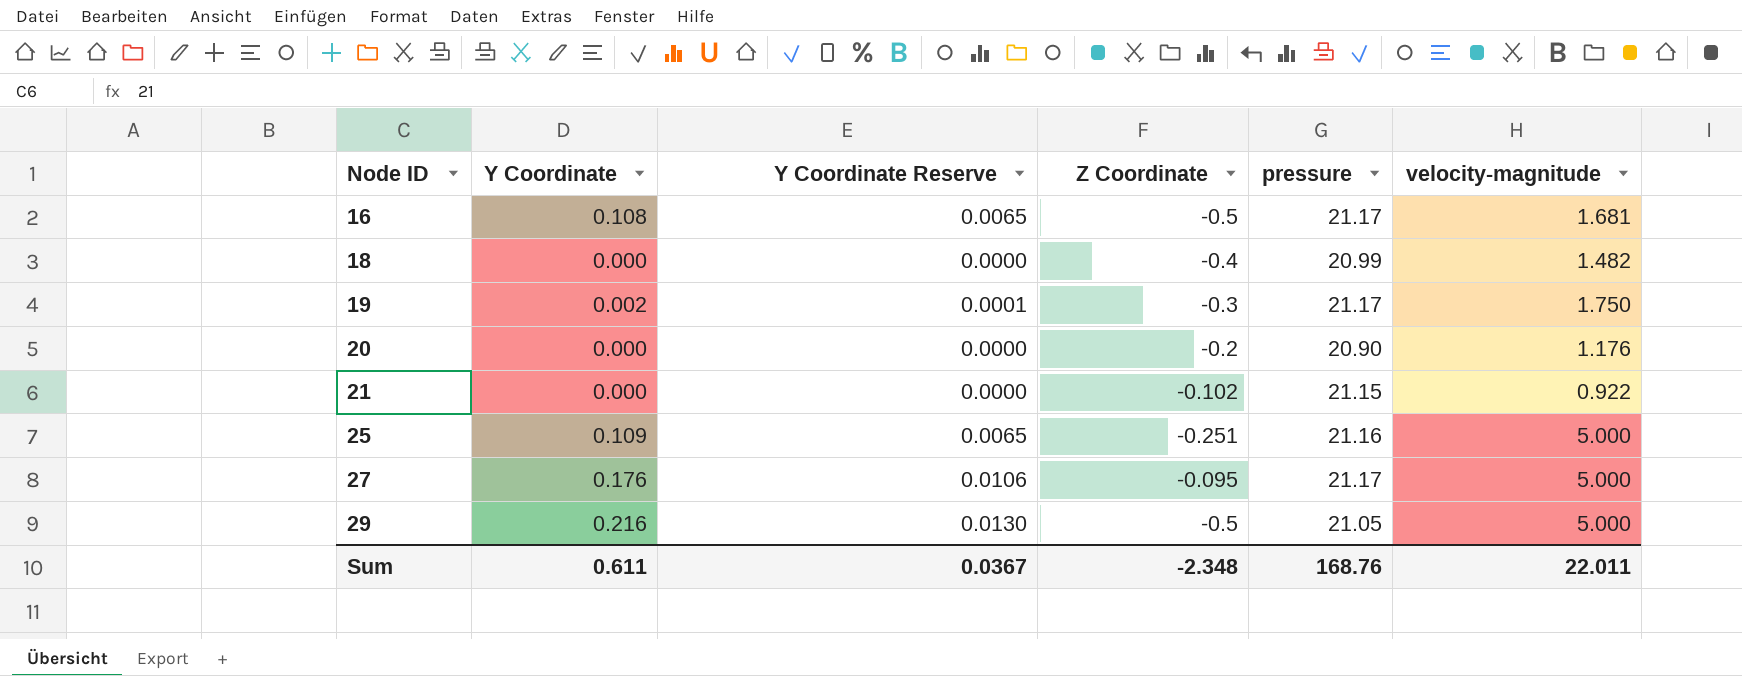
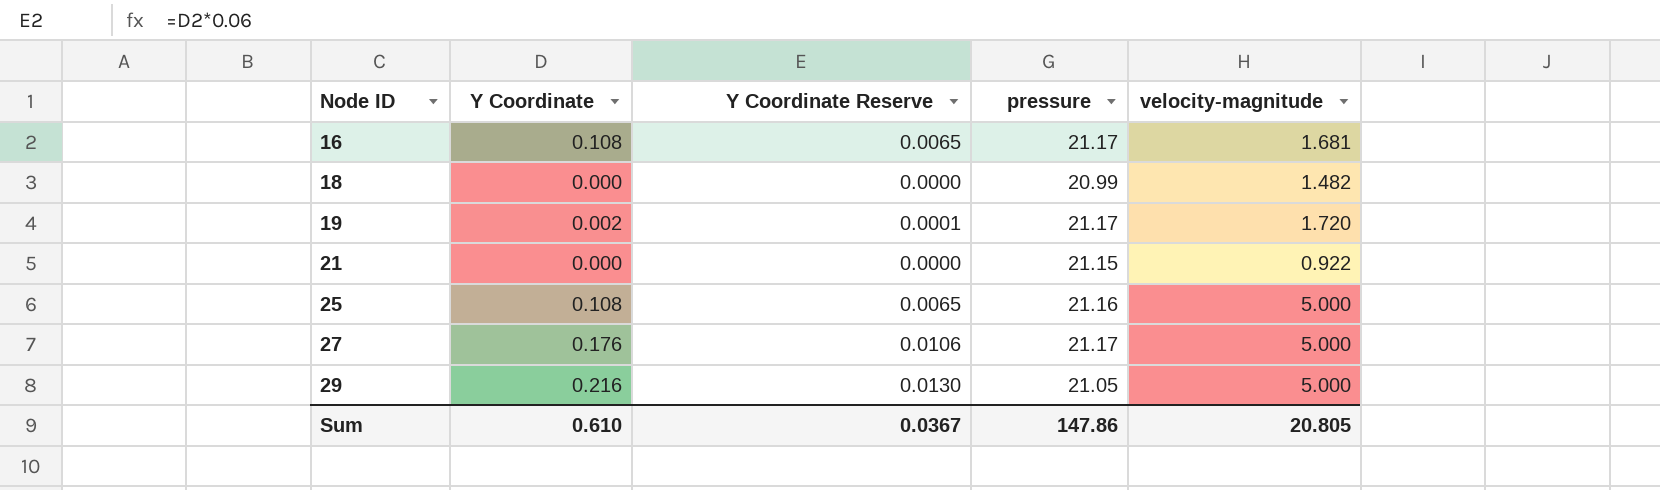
column Z Coordinate | position: 4 -> none
row 20: 0.000 | 0.0000 | -0.2 | 20.90 | 1.176 -> none
19 | velocity-magnitude: 1.750 -> 1.720
25 | Y Coordinate: 0.109 -> 0.108
Sum | Y Coordinate: 0.611 -> 0.610
Sum | pressure: 168.76 -> 147.86
Sum | velocity-magnitude: 22.011 -> 20.805

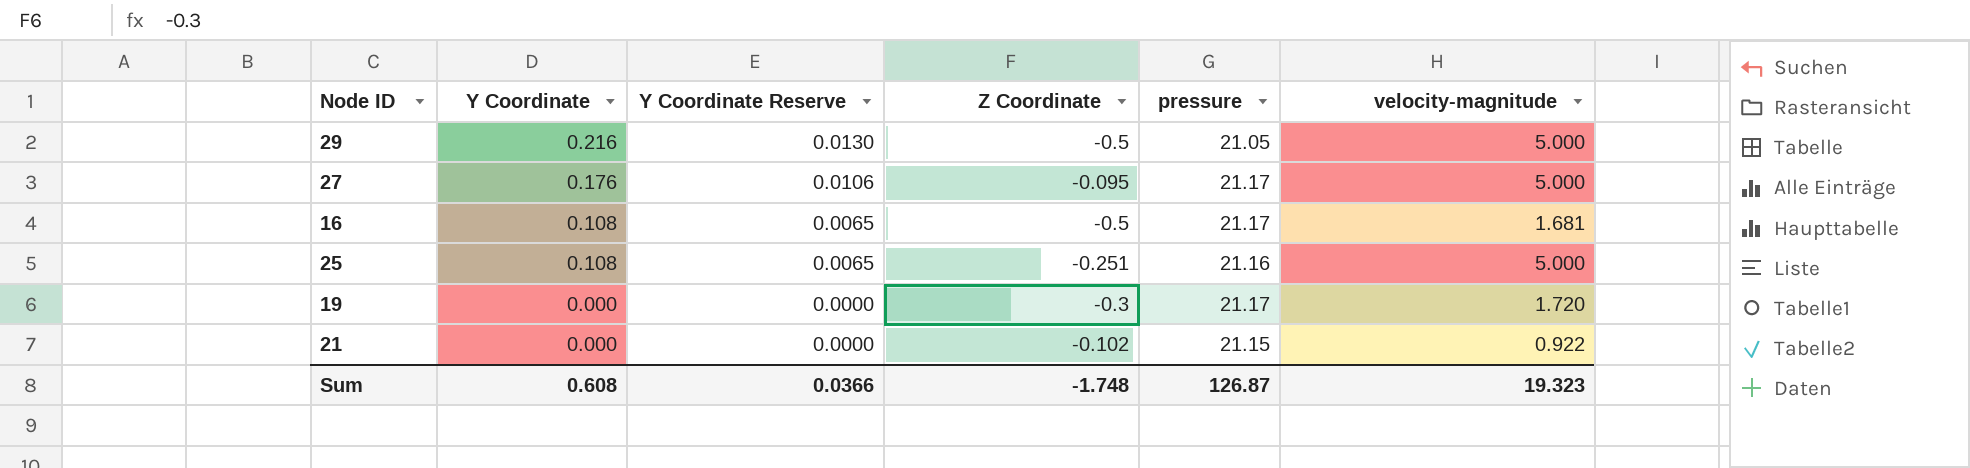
row order: Node ID ascending -> Y Coordinate descending
column Z Coordinate | position: none -> 4
row 18: 0.000 | 0.0000 | 20.99 | 1.482 -> none
19 | Y Coordinate: 0.002 -> 0.000
19 | Y Coordinate Reserve: 0.0001 -> 0.0000
Sum | Y Coordinate: 0.610 -> 0.608
Sum | Y Coordinate Reserve: 0.0367 -> 0.0366
Sum | pressure: 147.86 -> 126.87
Sum | velocity-magnitude: 20.805 -> 19.323

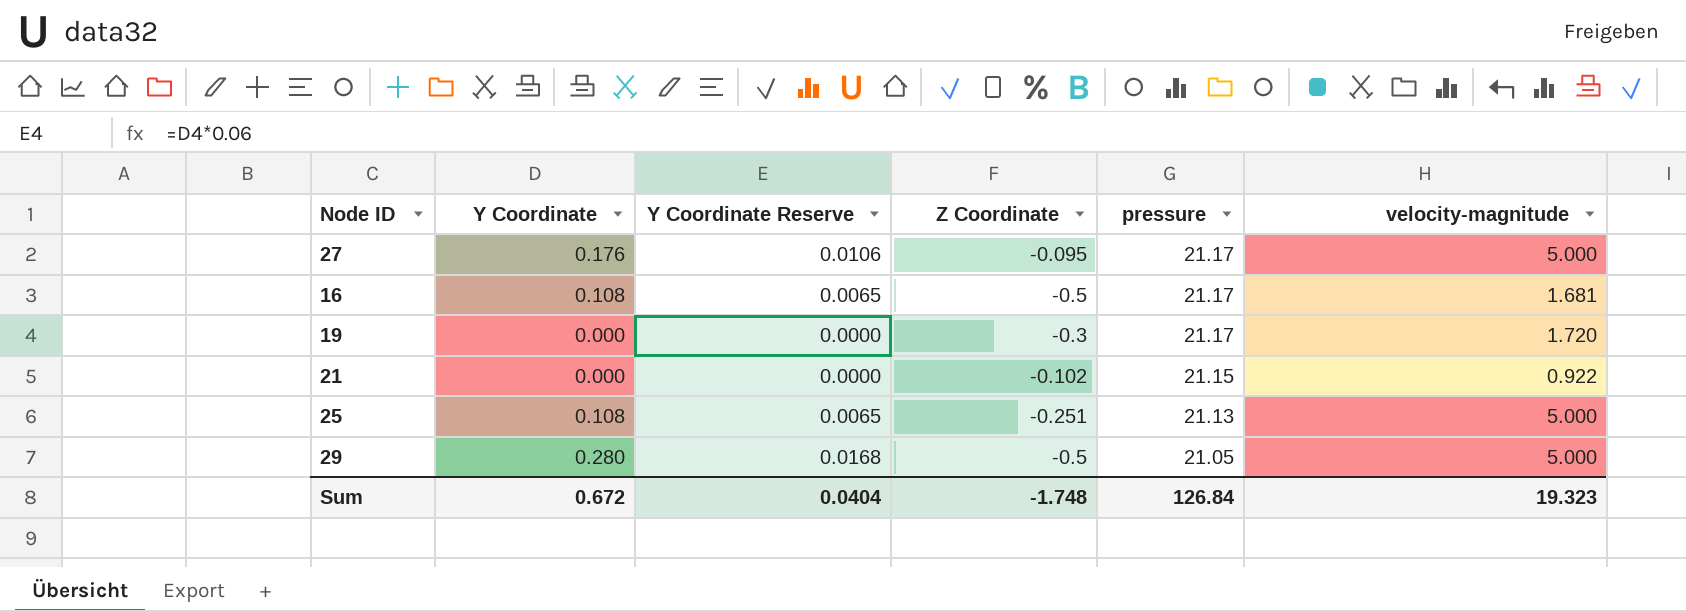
row order: Y Coordinate descending -> pressure descending
25 | pressure: 21.16 -> 21.13
29 | Y Coordinate: 0.216 -> 0.280
29 | Y Coordinate Reserve: 0.0130 -> 0.0168
Sum | Y Coordinate: 0.608 -> 0.672
Sum | Y Coordinate Reserve: 0.0366 -> 0.0404
Sum | pressure: 126.87 -> 126.84

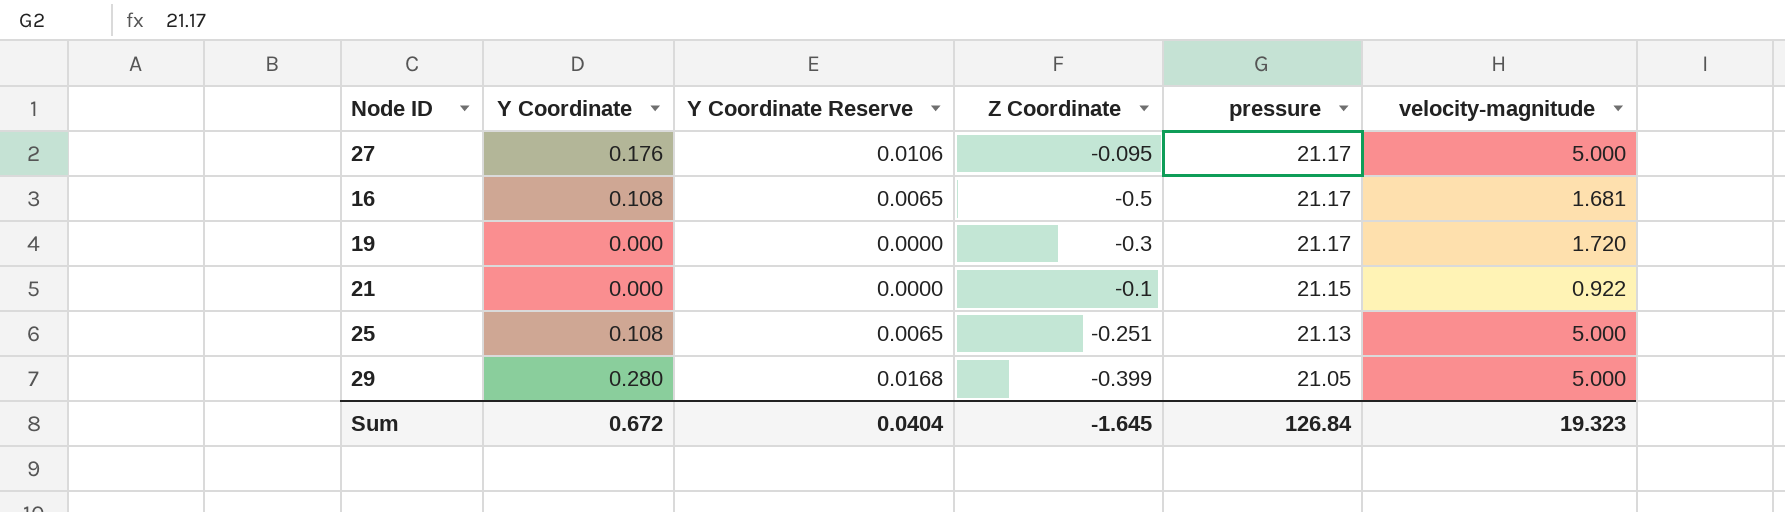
21 | Z Coordinate: -0.102 -> -0.1
29 | Z Coordinate: -0.5 -> -0.399
Sum | Z Coordinate: -1.748 -> -1.645

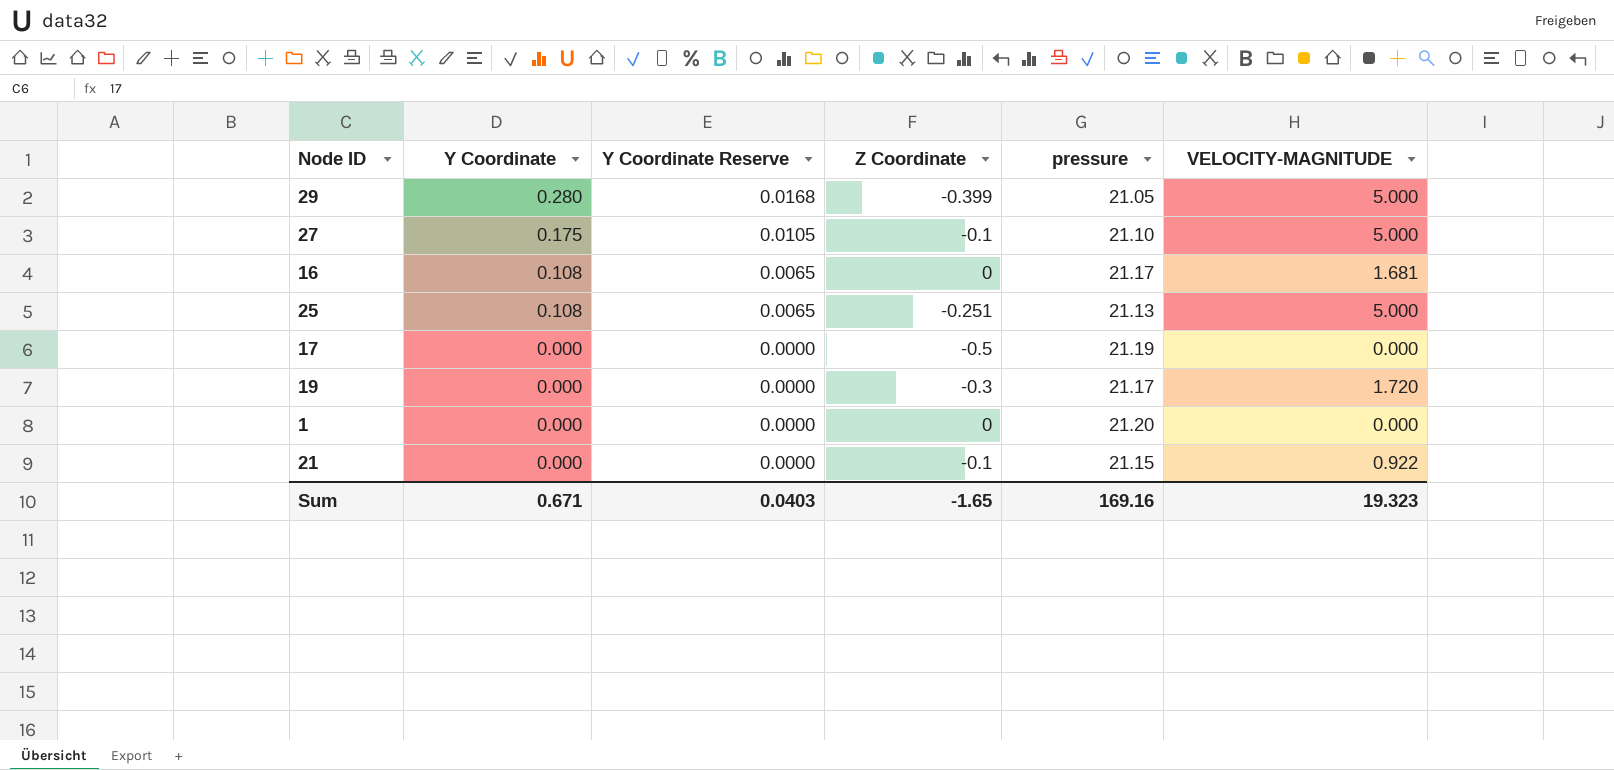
row order: pressure descending -> Y Coordinate descending
column name: velocity-magnitude -> VELOCITY-MAGNITUDE
27 | Y Coordinate: 0.176 -> 0.175
27 | Y Coordinate Reserve: 0.0106 -> 0.0105
27 | Z Coordinate: -0.095 -> -0.1
27 | pressure: 21.17 -> 21.10
16 | Z Coordinate: -0.5 -> 0
row 17: none -> 0.000 | 0.0000 | -0.5 | 21.19 | 0.000
row 1: none -> 0.000 | 0.0000 | 0 | 21.20 | 0.000
Sum | Y Coordinate: 0.672 -> 0.671
Sum | Y Coordinate Reserve: 0.0404 -> 0.0403
Sum | Z Coordinate: -1.645 -> -1.65
Sum | pressure: 126.84 -> 169.16

